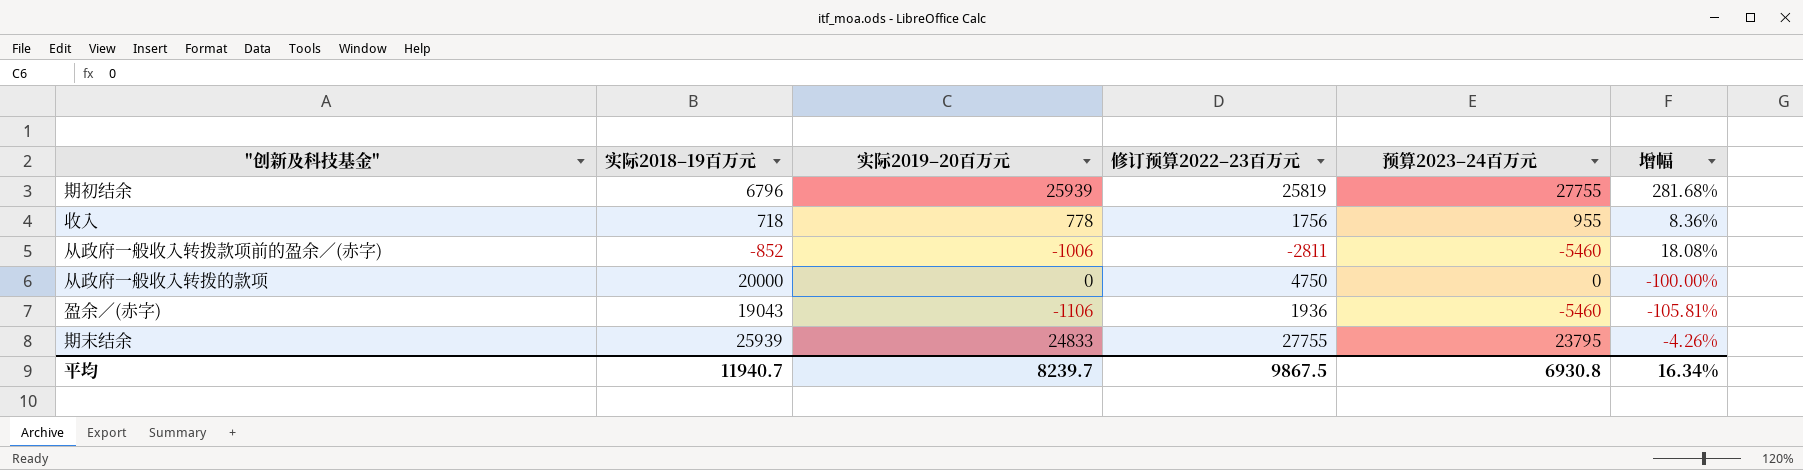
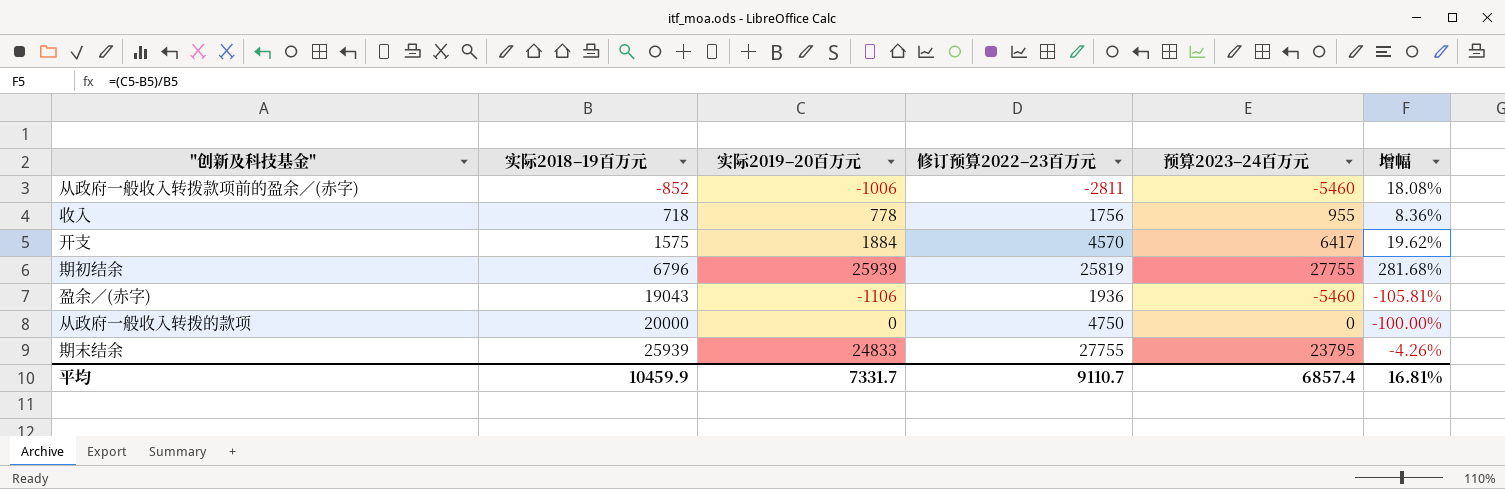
row order: none -> 实际2018–19百万元 ascending
row 开支: none -> 1575 | 1884 | 4570 | 6417 | 19.62%
平均 | 实际2018–19百万元: 11940.7 -> 10459.9
平均 | 实际2019–20百万元: 8239.7 -> 7331.7
平均 | 修订预算2022–23百万元: 9867.5 -> 9110.7
平均 | 预算2023–24百万元: 6930.8 -> 6857.4
平均 | 增幅: 16.34% -> 16.81%

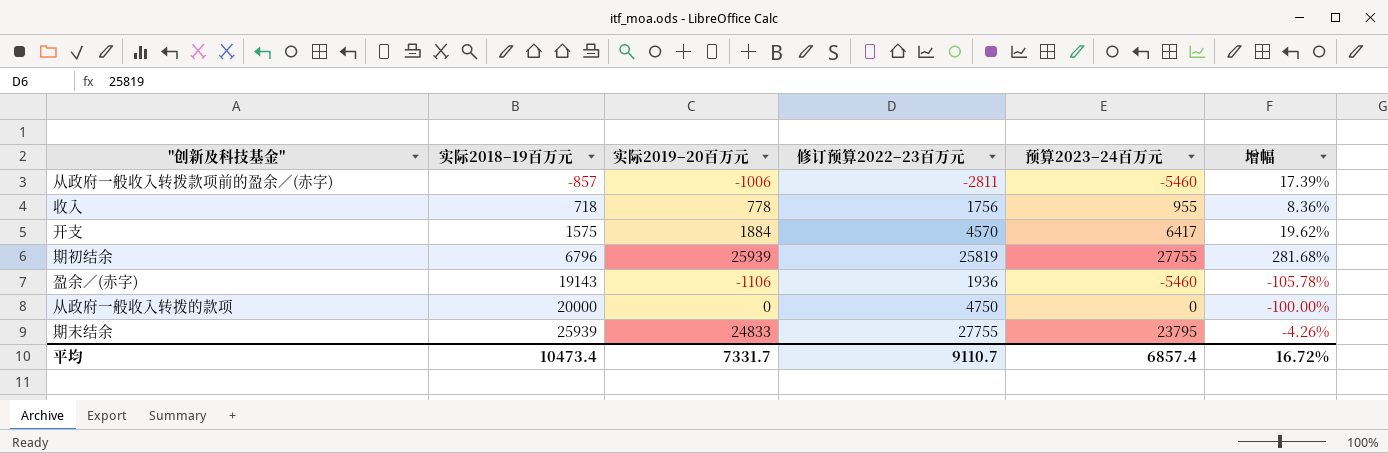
从政府一般收入转拨款项前的盈余／(赤字) | 实际2018–19百万元: -852 -> -857
从政府一般收入转拨款项前的盈余／(赤字) | 增幅: 18.08% -> 17.39%
盈余／(赤字) | 实际2018–19百万元: 19043 -> 19143
盈余／(赤字) | 增幅: -105.81% -> -105.78%
平均 | 实际2018–19百万元: 10459.9 -> 10473.4
平均 | 增幅: 16.81% -> 16.72%

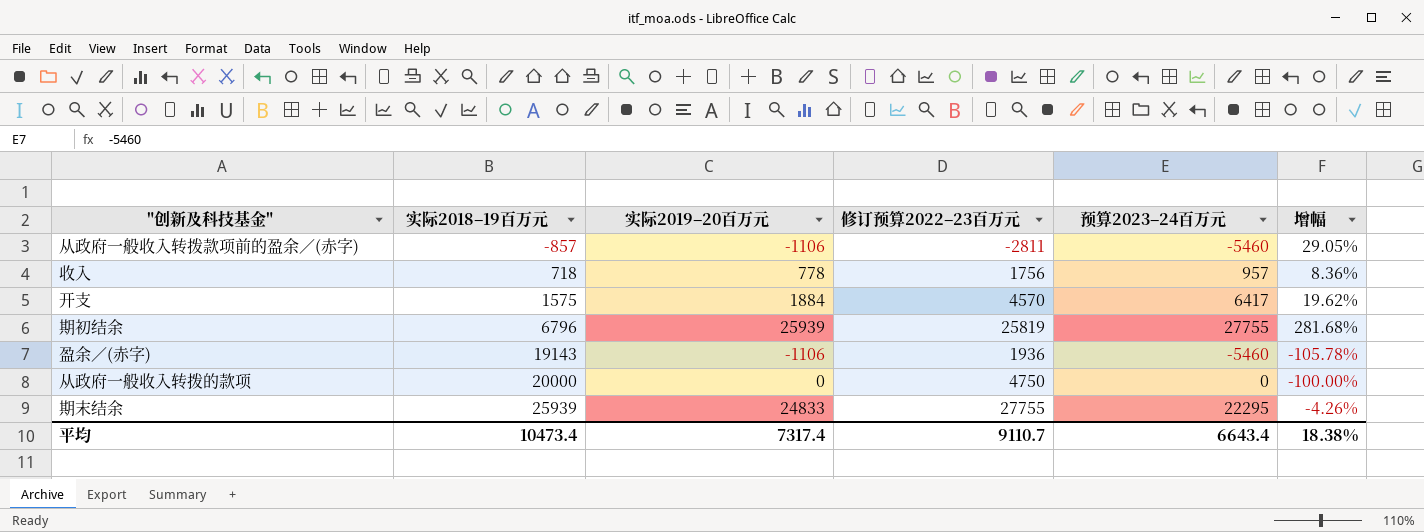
从政府一般收入转拨款项前的盈余／(赤字) | 实际2019–20百万元: -1006 -> -1106
从政府一般收入转拨款项前的盈余／(赤字) | 增幅: 17.39% -> 29.05%
收入 | 预算2023–24百万元: 955 -> 957
期末结余 | 预算2023–24百万元: 23795 -> 22295
平均 | 实际2019–20百万元: 7331.7 -> 7317.4
平均 | 预算2023–24百万元: 6857.4 -> 6643.4
平均 | 增幅: 16.72% -> 18.38%

